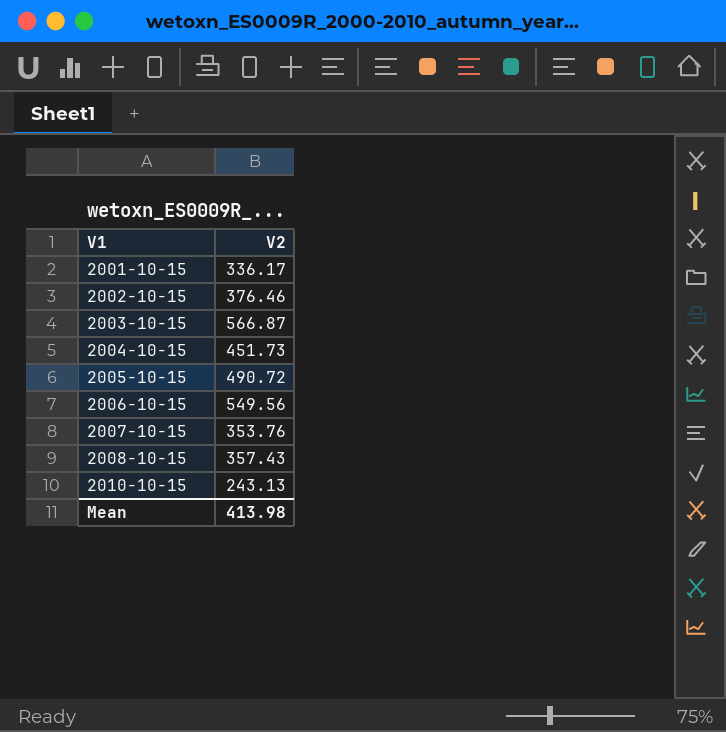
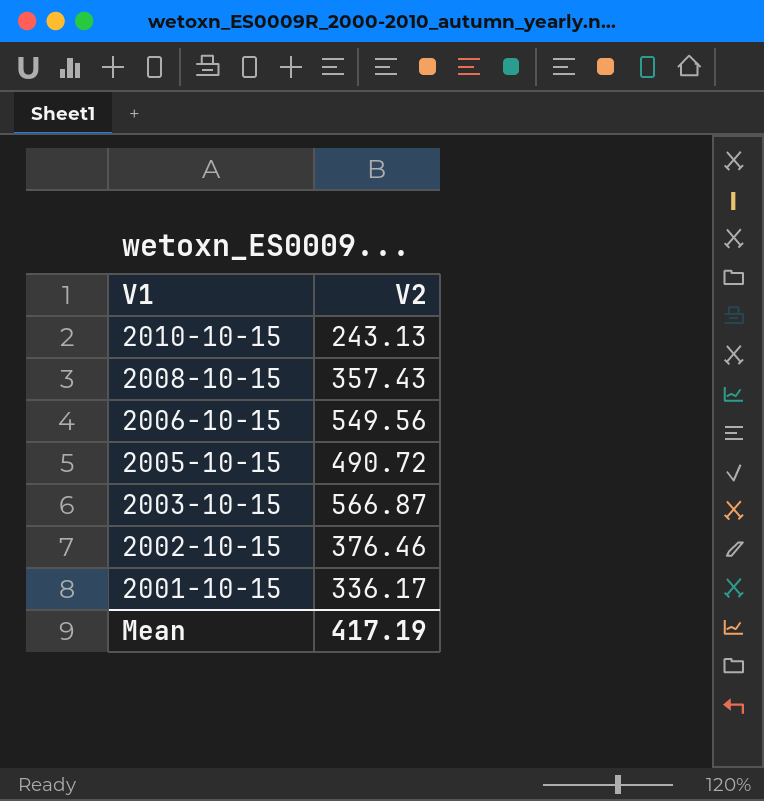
row order: V1 ascending -> V1 descending
row 2004-10-15: 451.73 -> none
row 2007-10-15: 353.76 -> none
Mean | V2: 413.98 -> 417.19

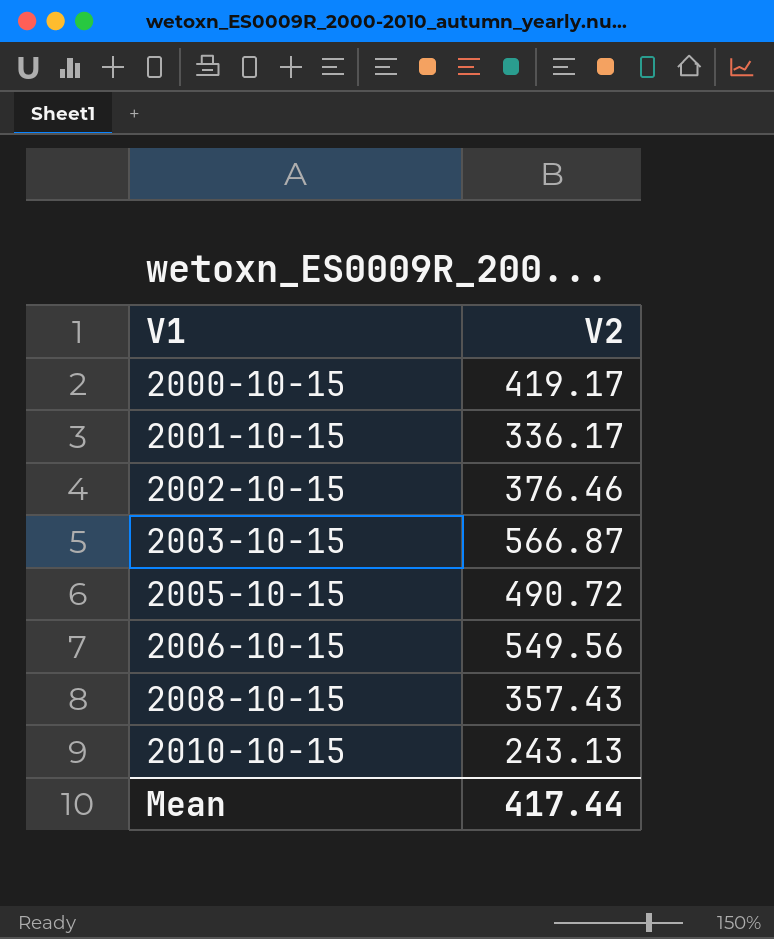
row order: V1 descending -> V1 ascending
row 2000-10-15: none -> 419.17
Mean | V2: 417.19 -> 417.44

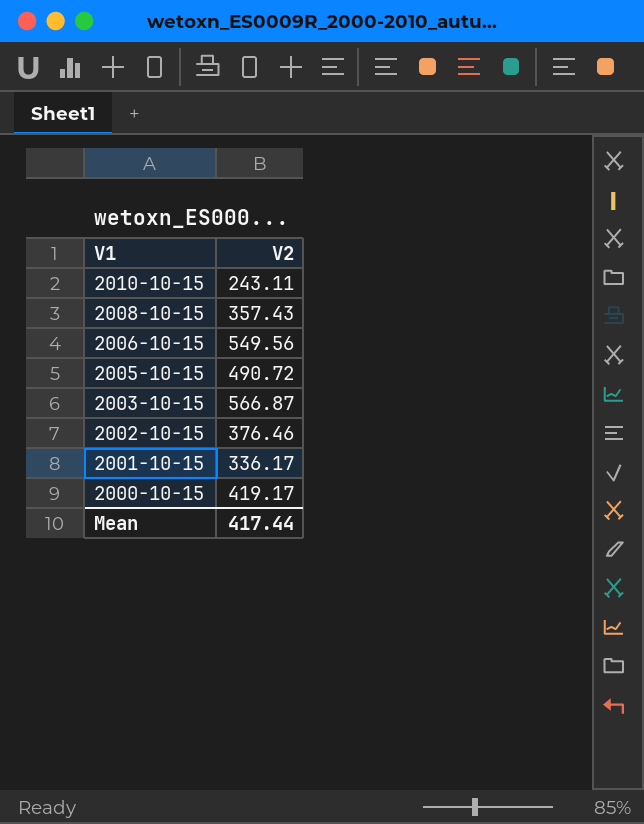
row order: V1 ascending -> V1 descending
2010-10-15 | V2: 243.13 -> 243.11

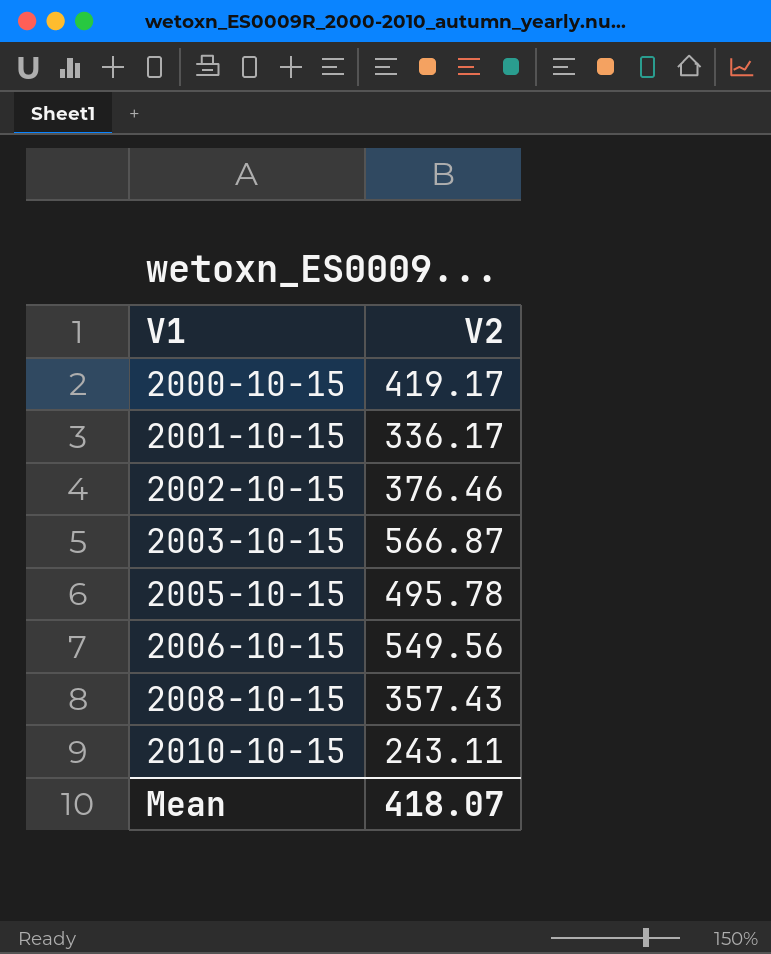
row order: V1 descending -> V1 ascending
2005-10-15 | V2: 490.72 -> 495.78
Mean | V2: 417.44 -> 418.07

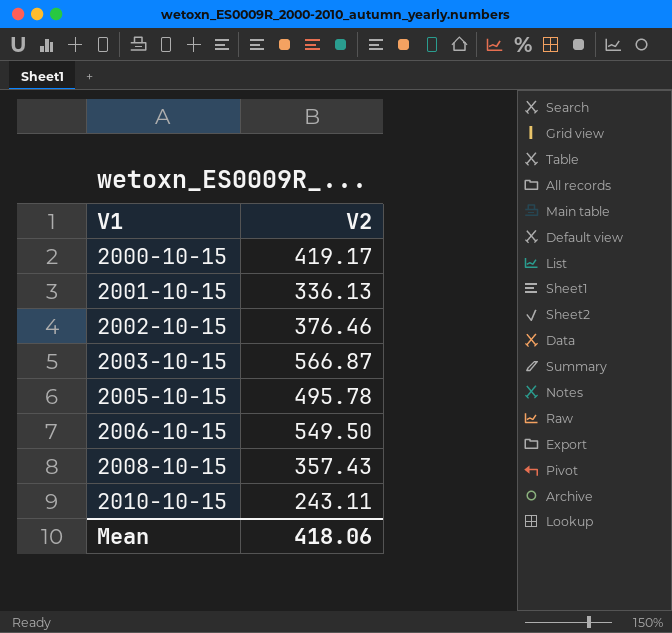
2001-10-15 | V2: 336.17 -> 336.13
2006-10-15 | V2: 549.56 -> 549.50
Mean | V2: 418.07 -> 418.06

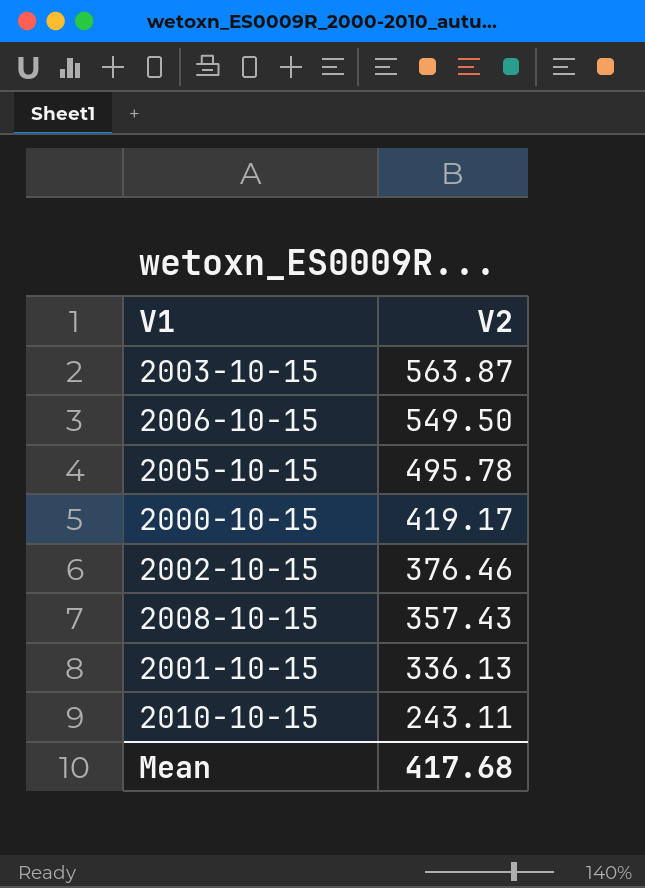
row order: V1 ascending -> V2 descending
2003-10-15 | V2: 566.87 -> 563.87
Mean | V2: 418.06 -> 417.68

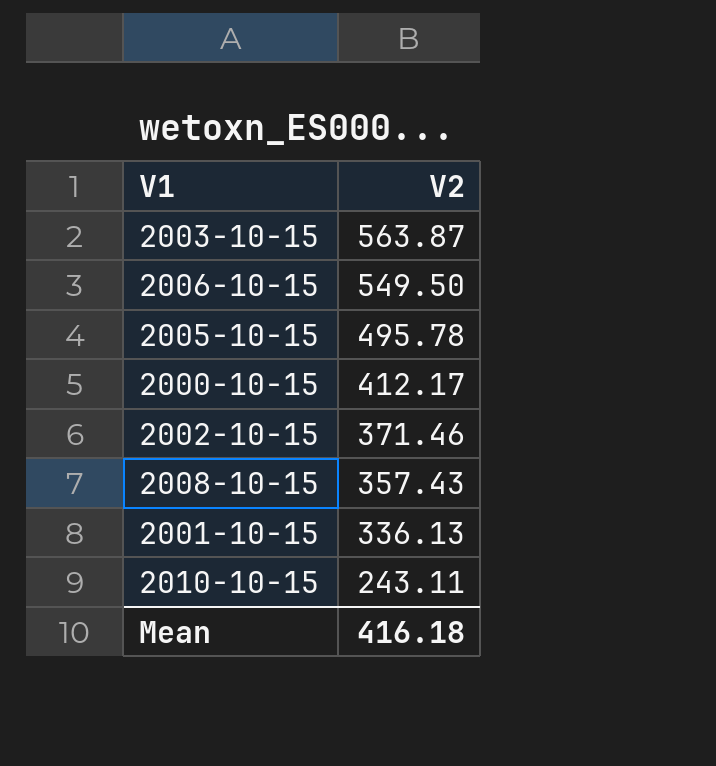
2000-10-15 | V2: 419.17 -> 412.17
2002-10-15 | V2: 376.46 -> 371.46
Mean | V2: 417.68 -> 416.18

